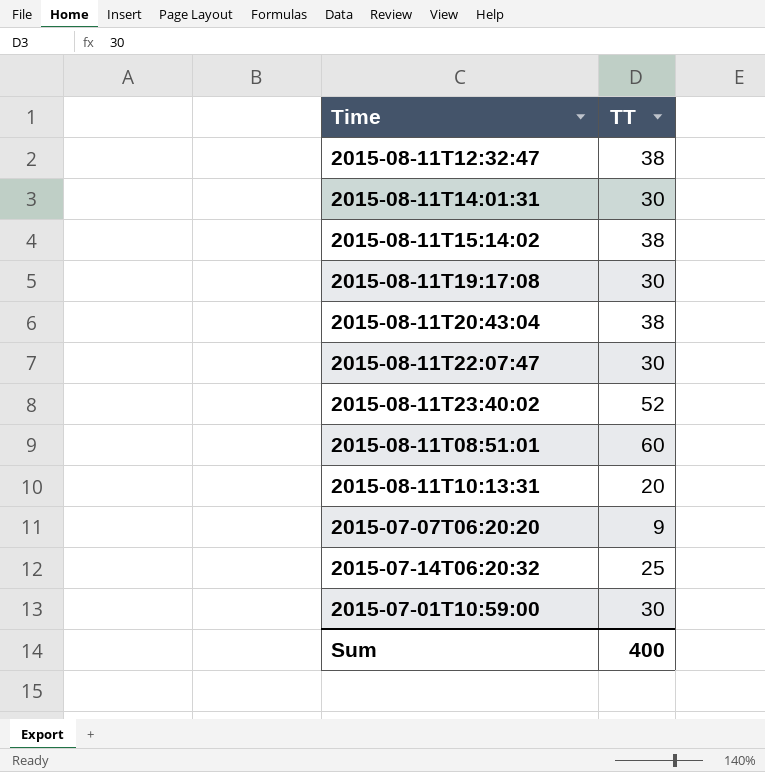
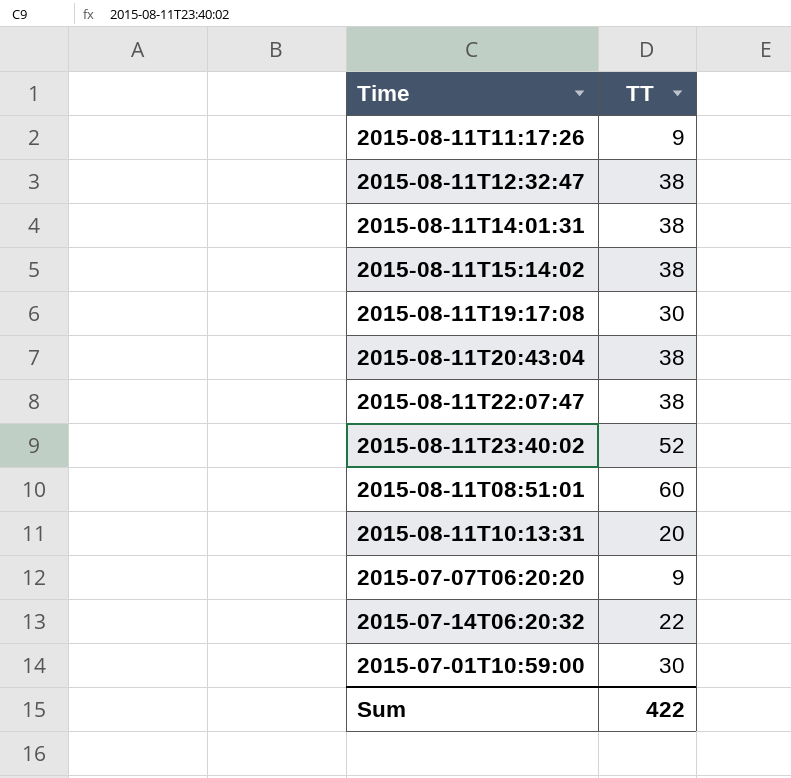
row 2015-08-11T11:17:26: none -> 9
2015-08-11T14:01:31 | TT: 30 -> 38
2015-08-11T22:07:47 | TT: 30 -> 38
2015-07-14T06:20:32 | TT: 25 -> 22
Sum | TT: 400 -> 422

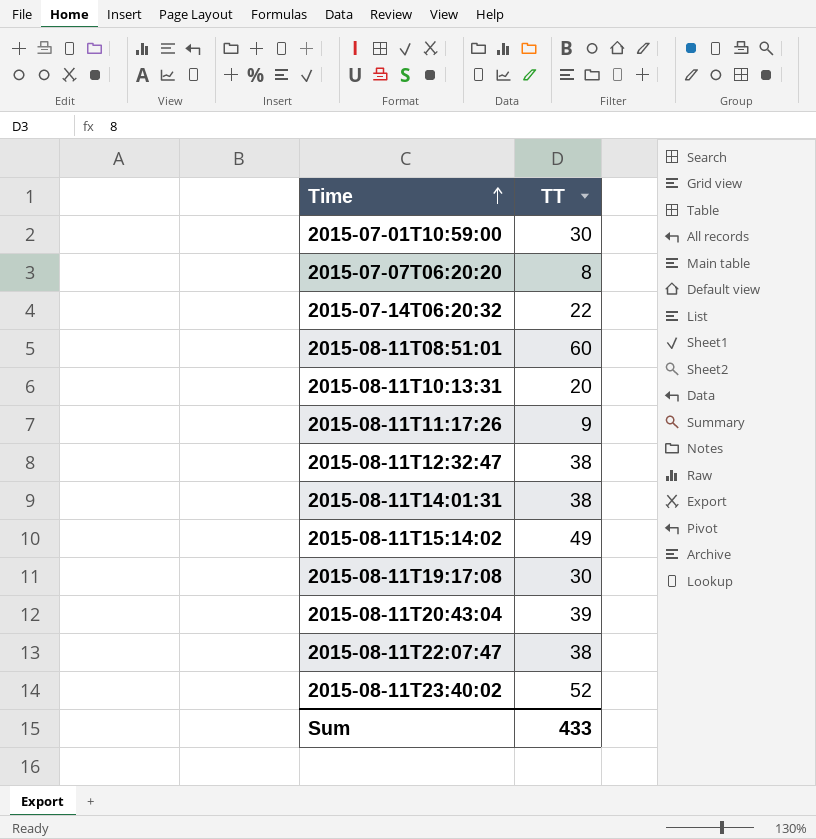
row order: none -> Time ascending
2015-07-07T06:20:20 | TT: 9 -> 8
2015-08-11T15:14:02 | TT: 38 -> 49
2015-08-11T20:43:04 | TT: 38 -> 39
Sum | TT: 422 -> 433

